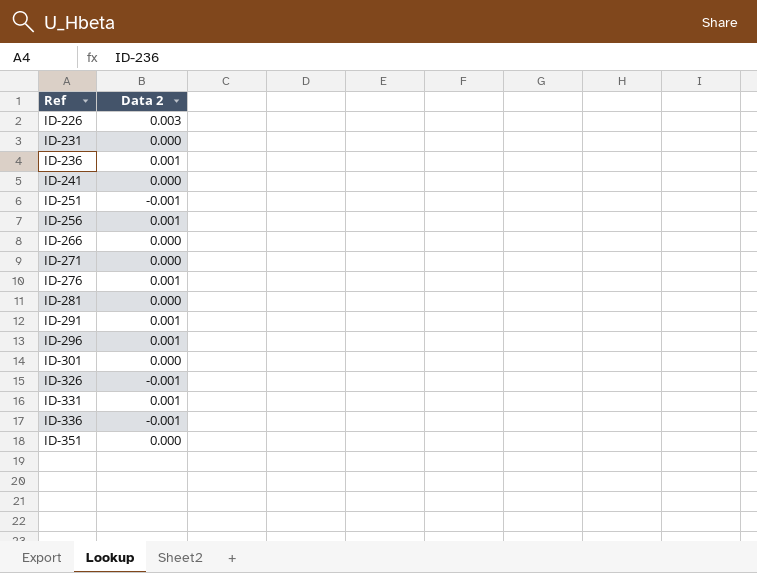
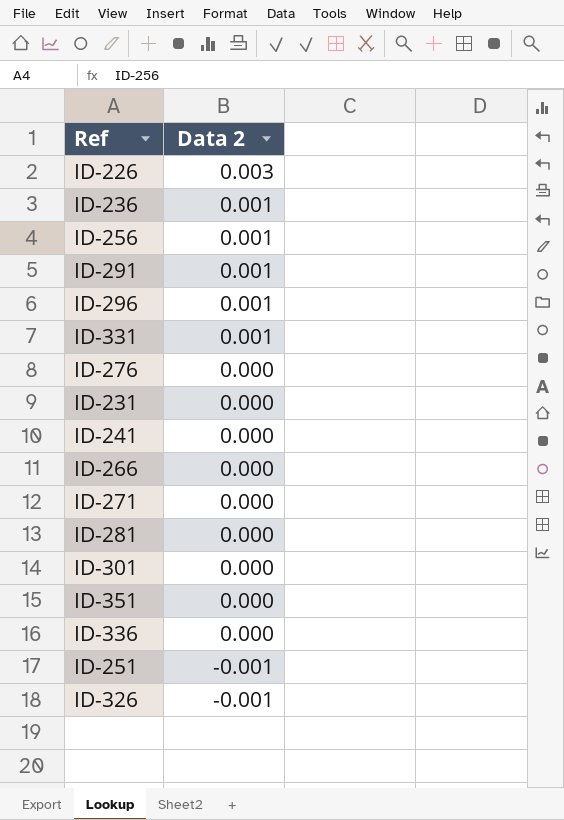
row order: Ref ascending -> Data 2 descending
ID-276 | Data 2: 0.001 -> 0.000
ID-336 | Data 2: -0.001 -> 0.000

